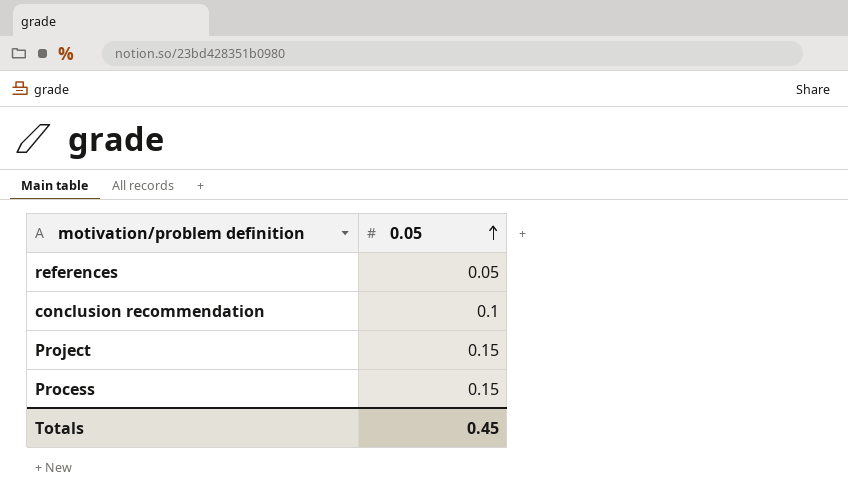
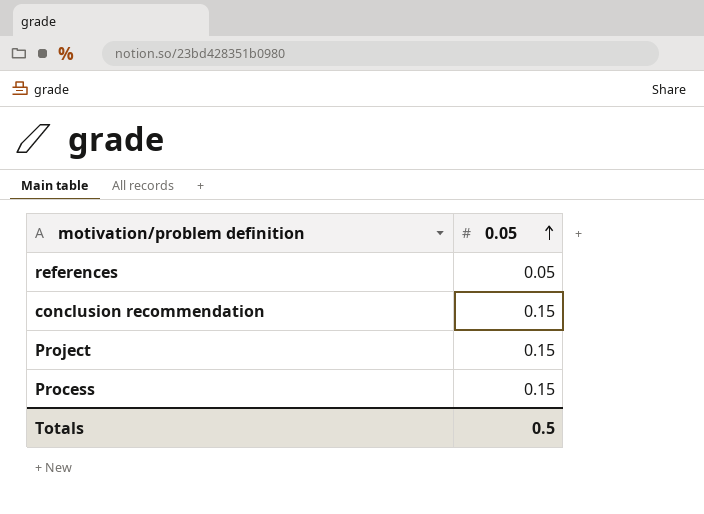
conclusion recommendation | 0.05: 0.1 -> 0.15
Totals | 0.05: 0.45 -> 0.5

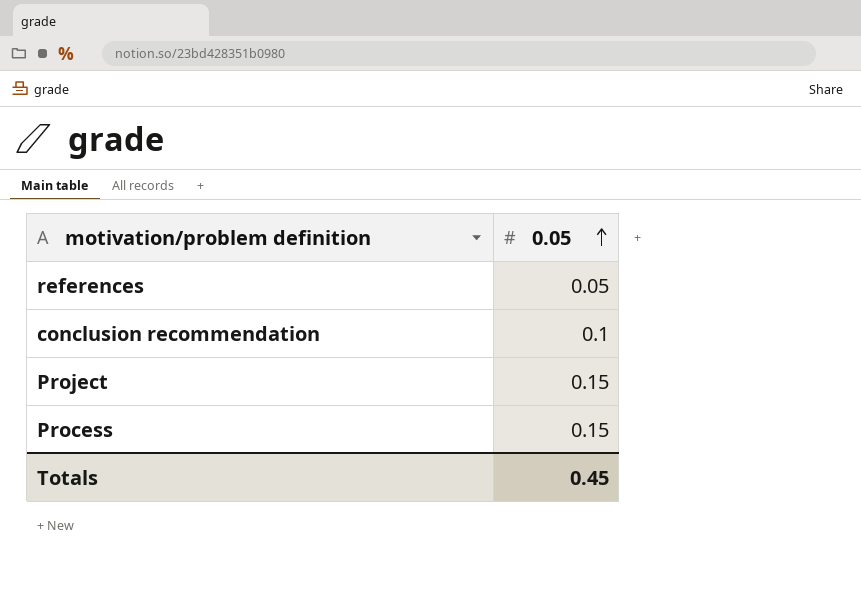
conclusion recommendation | 0.05: 0.15 -> 0.1
Totals | 0.05: 0.5 -> 0.45

